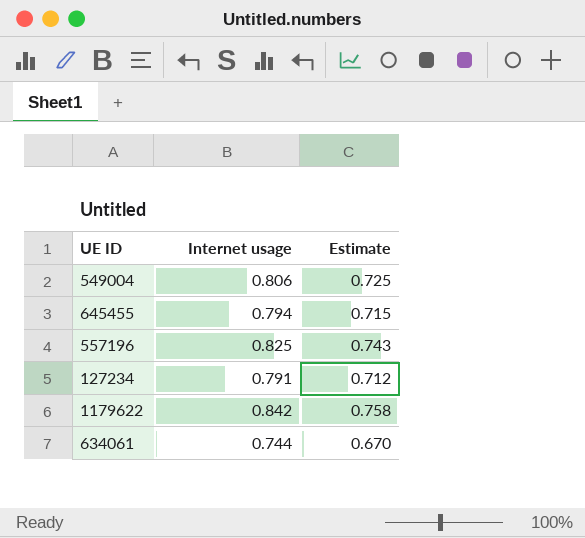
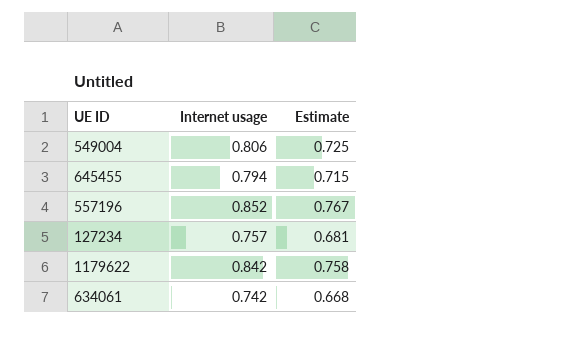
557196 | Internet usage: 0.825 -> 0.852
557196 | Estimate: 0.743 -> 0.767
127234 | Internet usage: 0.791 -> 0.757
127234 | Estimate: 0.712 -> 0.681
634061 | Internet usage: 0.744 -> 0.742
634061 | Estimate: 0.670 -> 0.668

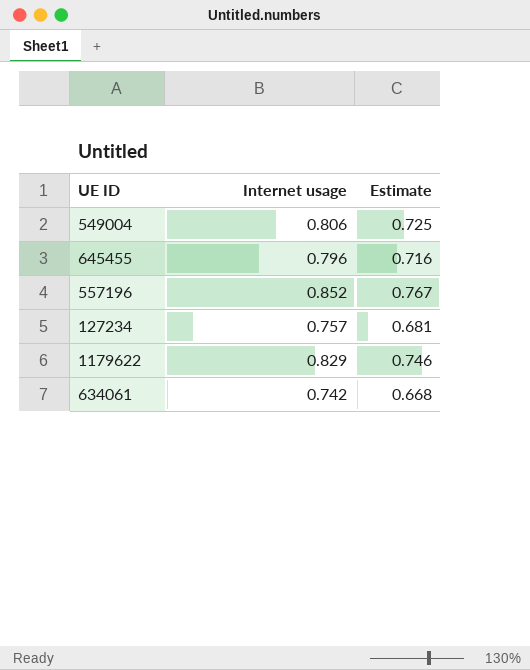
645455 | Internet usage: 0.794 -> 0.796
645455 | Estimate: 0.715 -> 0.716
1179622 | Internet usage: 0.842 -> 0.829
1179622 | Estimate: 0.758 -> 0.746

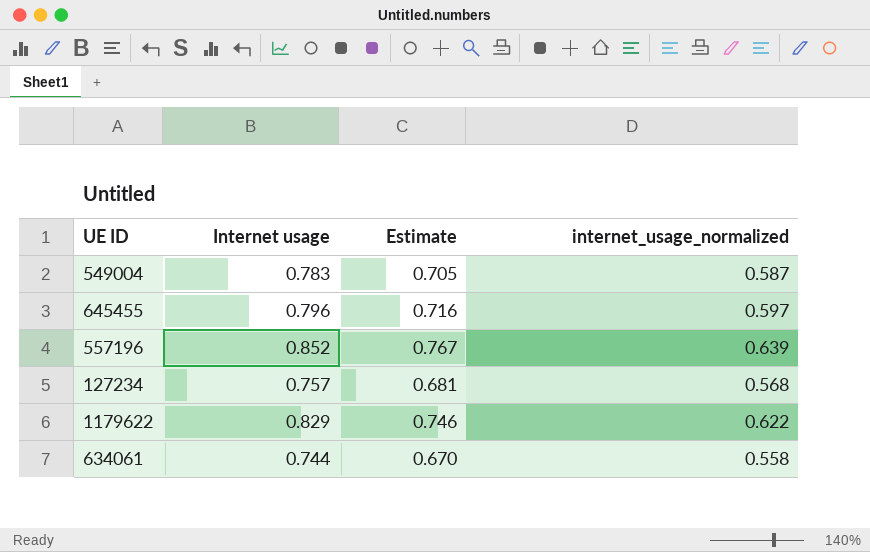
column internet_usage_normalized | formula: none -> [Internet usage] * 0.75
549004 | Internet usage: 0.806 -> 0.783
549004 | Estimate: 0.725 -> 0.705
634061 | Internet usage: 0.742 -> 0.744
634061 | Estimate: 0.668 -> 0.670

